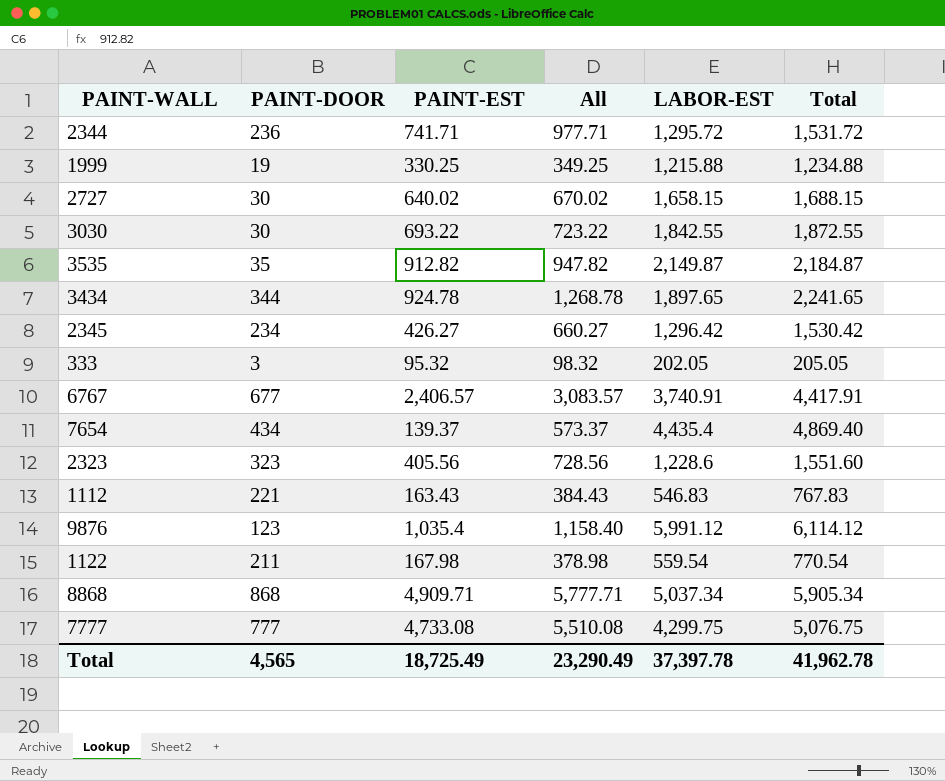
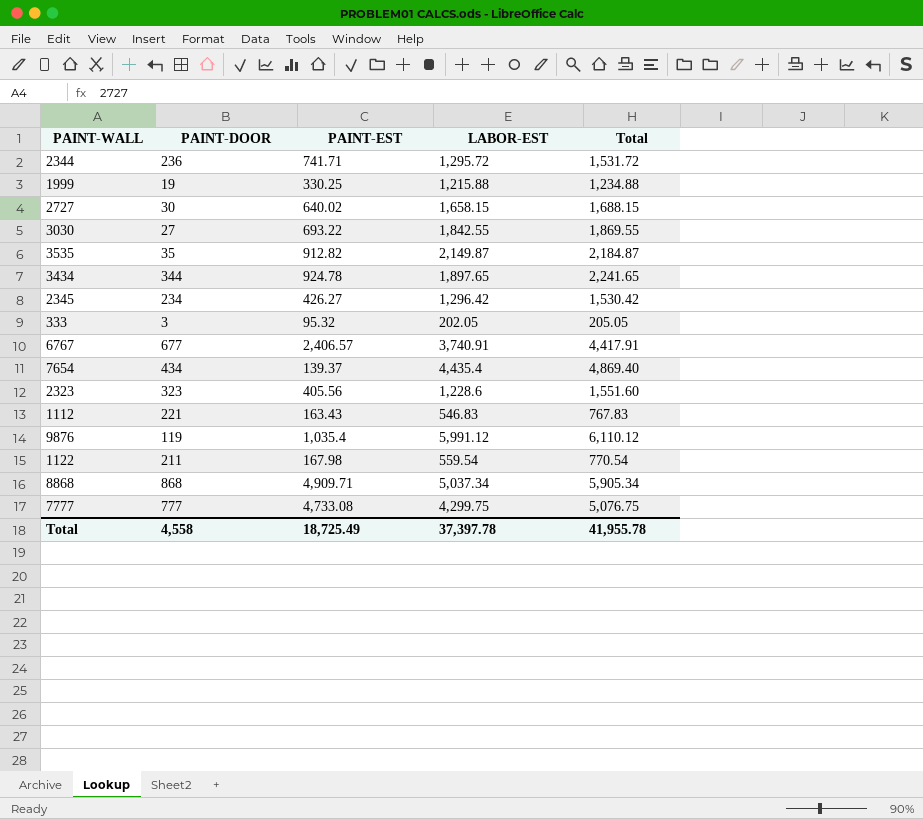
column All | formula: [PAINT-DOOR] + [PAINT-EST] -> none
3030 | PAINT-DOOR: 30 -> 27
3030 | Total: 1,872.55 -> 1,869.55
9876 | PAINT-DOOR: 123 -> 119
9876 | Total: 6,114.12 -> 6,110.12
Total | PAINT-DOOR: 4,565 -> 4,558
Total | Total: 41,962.78 -> 41,955.78

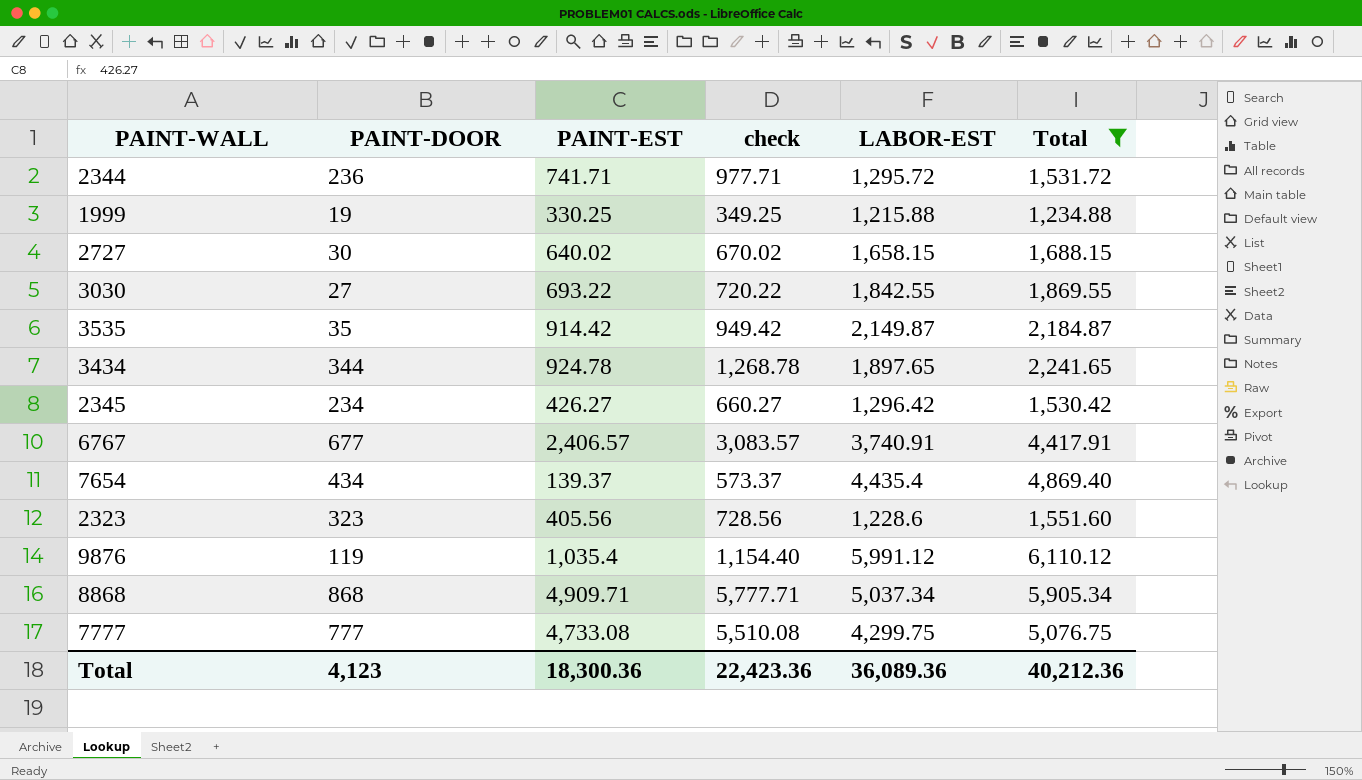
filter: none -> Total >= 1,234.88
column check | formula: none -> [PAINT-DOOR] + [PAINT-EST]
3535 | PAINT-EST: 912.82 -> 914.42
Total | PAINT-DOOR: 4,558 -> 4,123
Total | PAINT-EST: 18,725.49 -> 18,300.36
Total | LABOR-EST: 37,397.78 -> 36,089.36
Total | Total: 41,955.78 -> 40,212.36

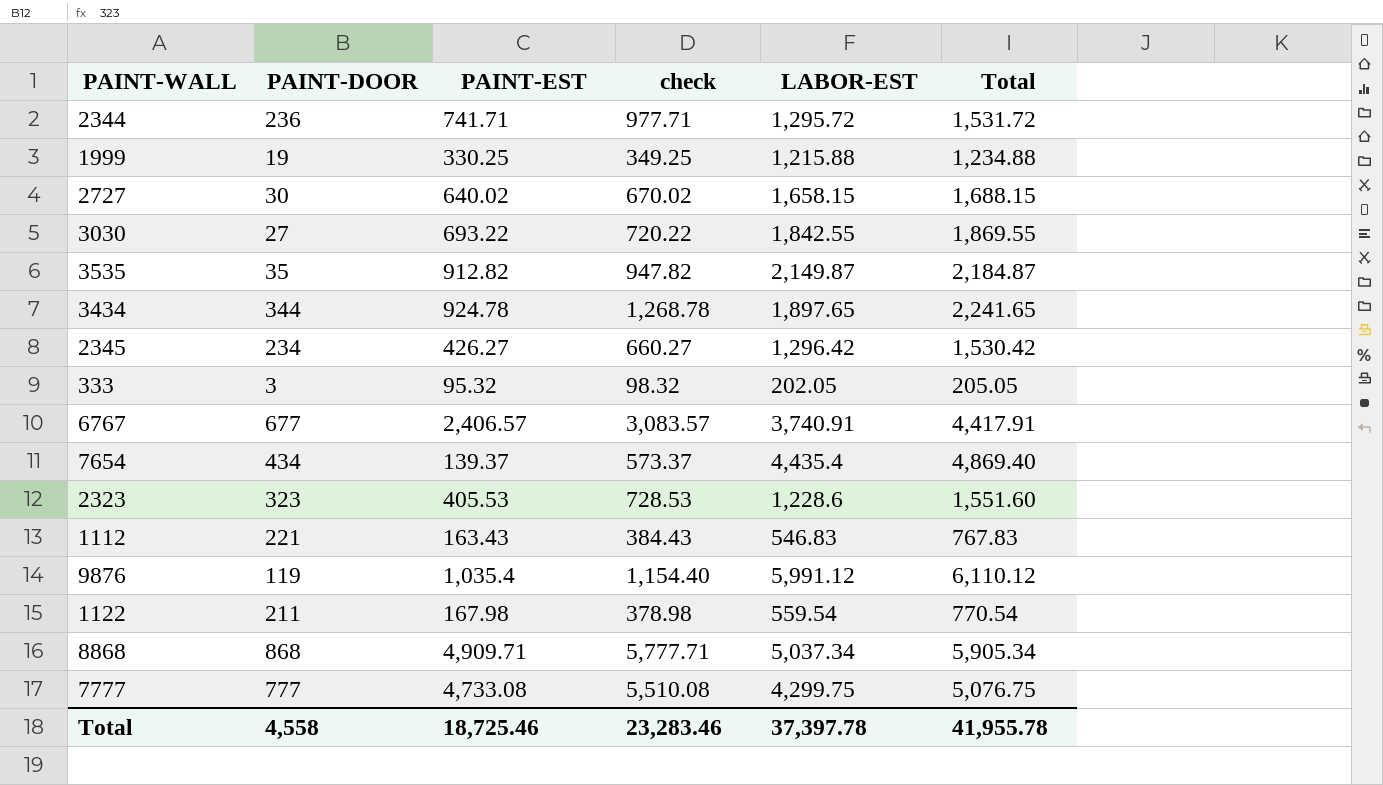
filter: Total >= 1,234.88 -> none
3535 | PAINT-EST: 914.42 -> 912.82
3535 | check: 949.42 -> 947.82
2323 | PAINT-EST: 405.56 -> 405.53
2323 | check: 728.56 -> 728.53
Total | PAINT-DOOR: 4,123 -> 4,558
Total | PAINT-EST: 18,300.36 -> 18,725.46
Total | check: 22,423.36 -> 23,283.46
Total | LABOR-EST: 36,089.36 -> 37,397.78
Total | Total: 40,212.36 -> 41,955.78

